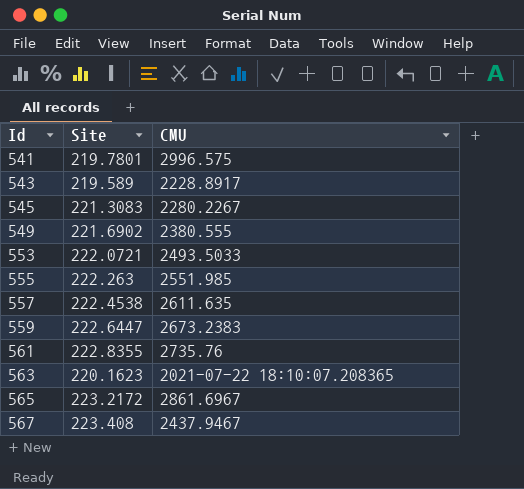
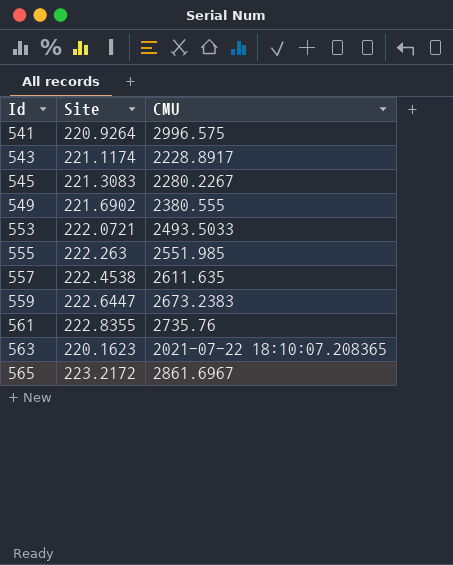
row 567: 223.408 | 2437.9467 -> none
541 | Site: 219.7801 -> 220.9264
543 | Site: 219.589 -> 221.1174

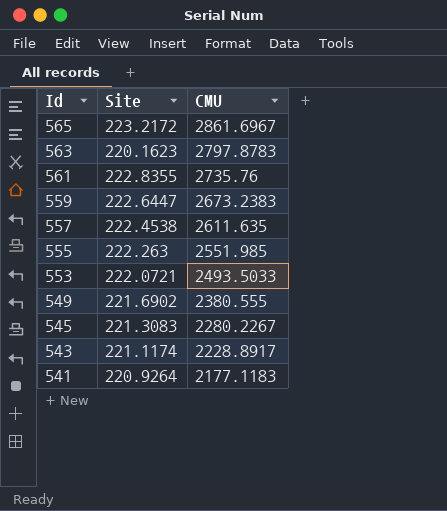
row order: Id ascending -> Id descending
563 | CMU: 2021-07-22 18:10:07.208365 -> 2797.8783
541 | CMU: 2996.575 -> 2177.1183

